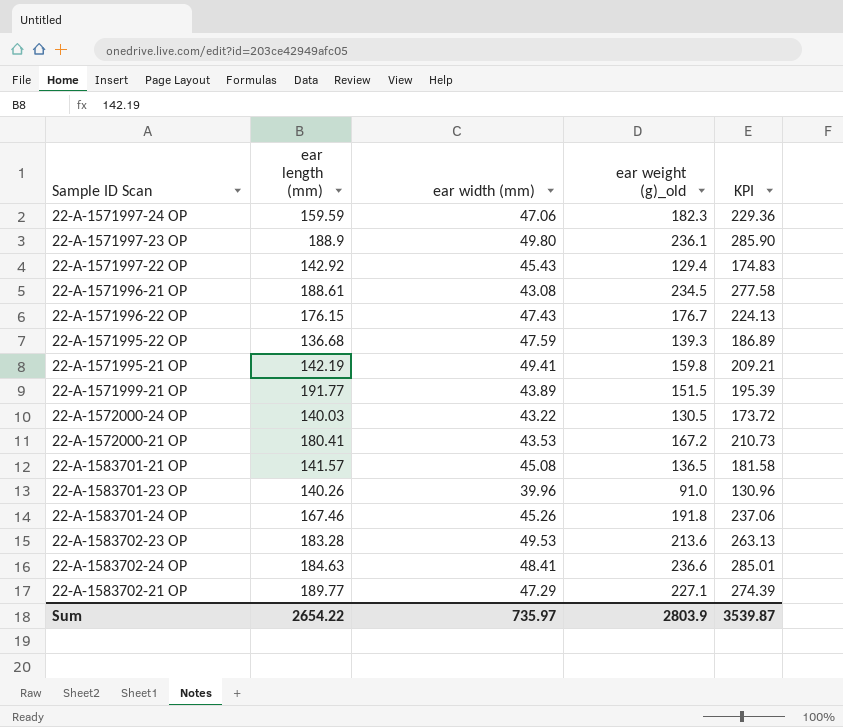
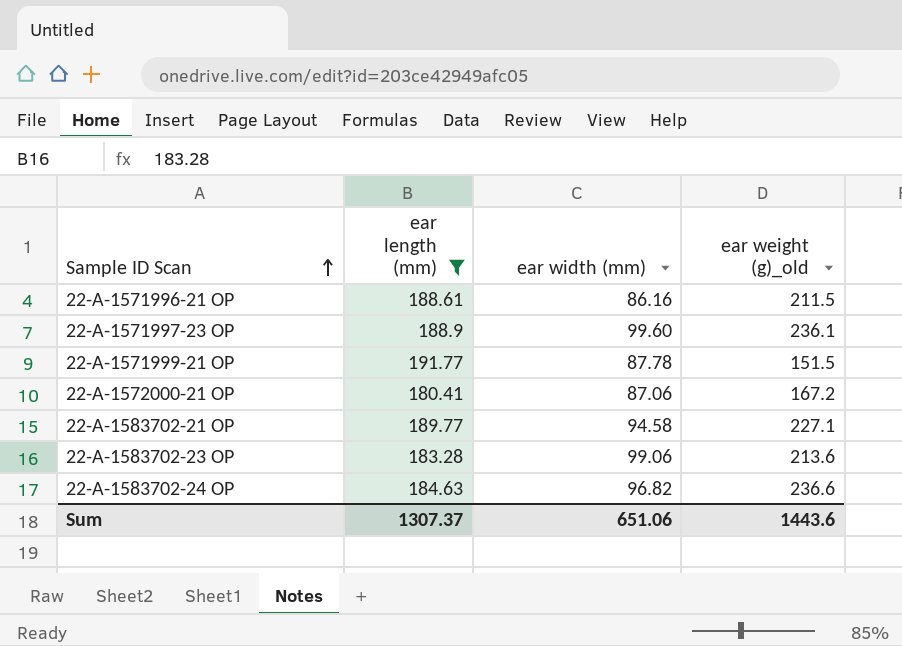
filter: none -> ear length (mm) >= 180.41
row order: none -> Sample ID Scan ascending
column KPI | formula: [ear width (mm)] + [ear weight (g)_old] -> none
22-A-1571996-21 OP | ear width (mm): 43.08 -> 86.16
22-A-1571996-21 OP | ear weight (g)_old: 234.5 -> 211.5
22-A-1571997-23 OP | ear width (mm): 49.80 -> 99.60
22-A-1571999-21 OP | ear width (mm): 43.89 -> 87.78
22-A-1572000-21 OP | ear width (mm): 43.53 -> 87.06
22-A-1583702-21 OP | ear width (mm): 47.29 -> 94.58
22-A-1583702-23 OP | ear width (mm): 49.53 -> 99.06
22-A-1583702-24 OP | ear width (mm): 48.41 -> 96.82
Sum | ear length (mm): 2654.22 -> 1307.37
Sum | ear width (mm): 735.97 -> 651.06
Sum | ear weight (g)_old: 2803.9 -> 1443.6

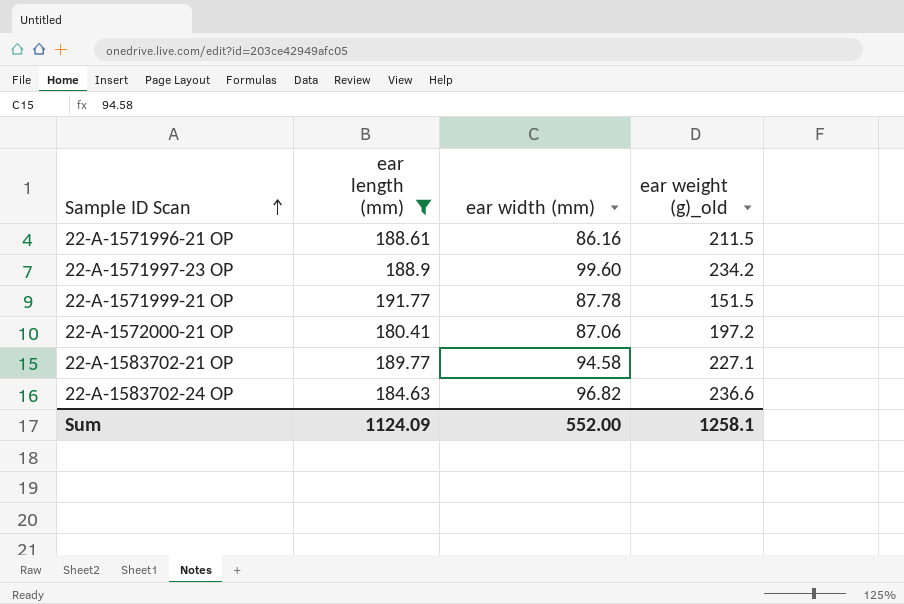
row 22-A-1583702-23 OP: 183.28 | 99.06 | 213.6 -> none
22-A-1571997-23 OP | ear weight (g)_old: 236.1 -> 234.2
22-A-1572000-21 OP | ear weight (g)_old: 167.2 -> 197.2
Sum | ear length (mm): 1307.37 -> 1124.09
Sum | ear width (mm): 651.06 -> 552.00
Sum | ear weight (g)_old: 1443.6 -> 1258.1

